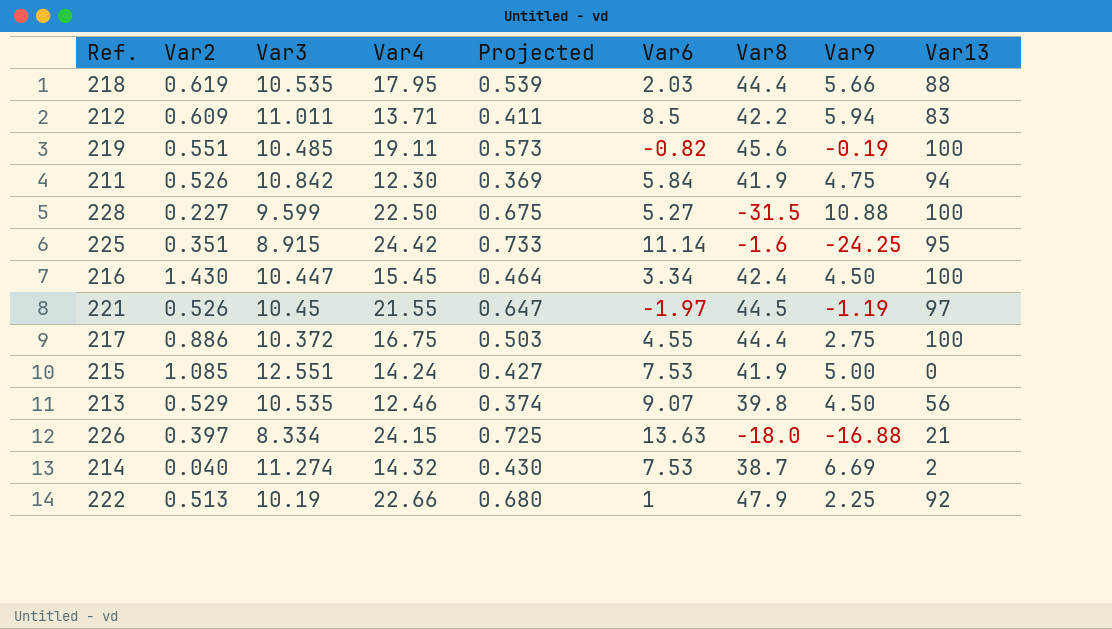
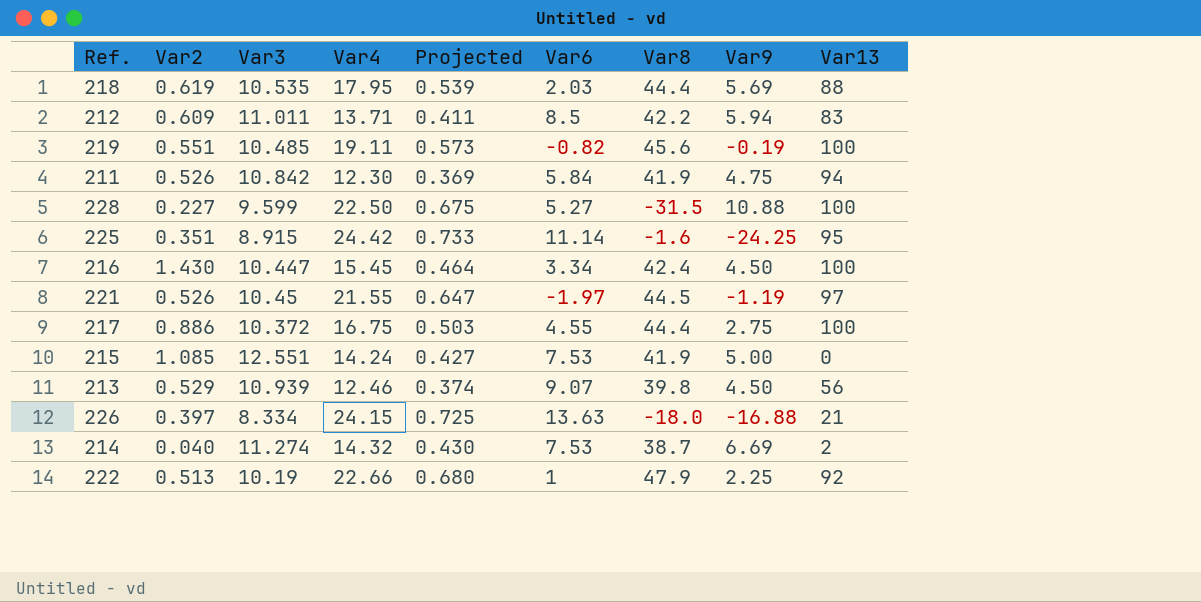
218 | Var9: 5.66 -> 5.69
213 | Var3: 10.535 -> 10.939

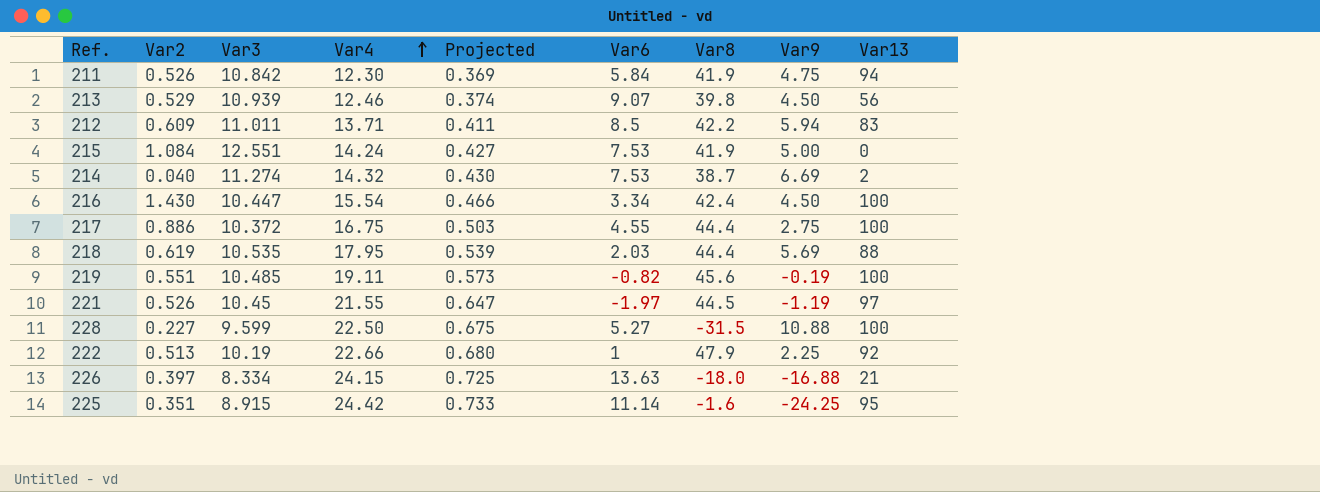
row order: none -> Var4 ascending
215 | Var2: 1.085 -> 1.084
216 | Var4: 15.45 -> 15.54
216 | Projected: 0.464 -> 0.466

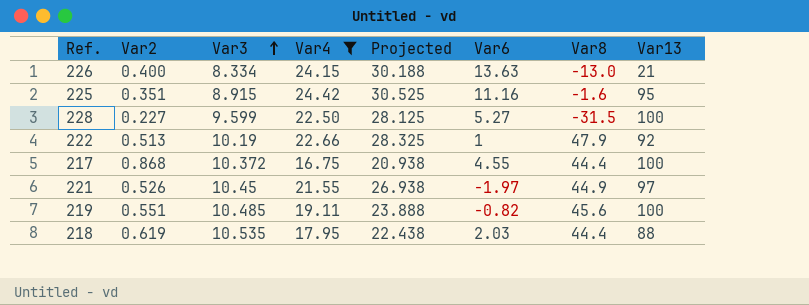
filter: none -> Var4 >= 16.75
row order: Var4 ascending -> Var3 ascending
column Var9 | position: 8 -> none
column Projected | formula: [Var4] * 0.03 -> [Var4] * 1.25
226 | Var2: 0.397 -> 0.400
226 | Var8: -18.0 -> -13.0
225 | Var6: 11.14 -> 11.16
217 | Var2: 0.886 -> 0.868
221 | Var8: 44.5 -> 44.9

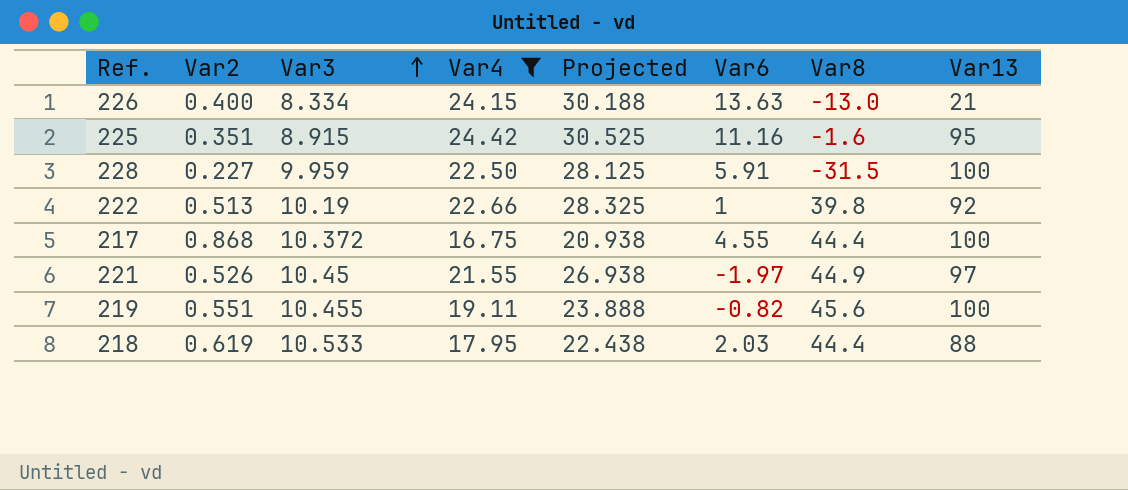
228 | Var3: 9.599 -> 9.959
228 | Var6: 5.27 -> 5.91
222 | Var8: 47.9 -> 39.8
219 | Var3: 10.485 -> 10.455
218 | Var3: 10.535 -> 10.533

